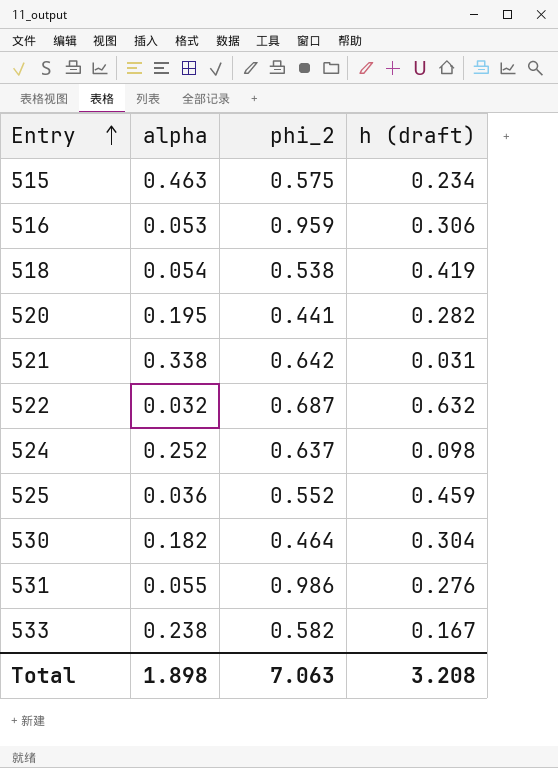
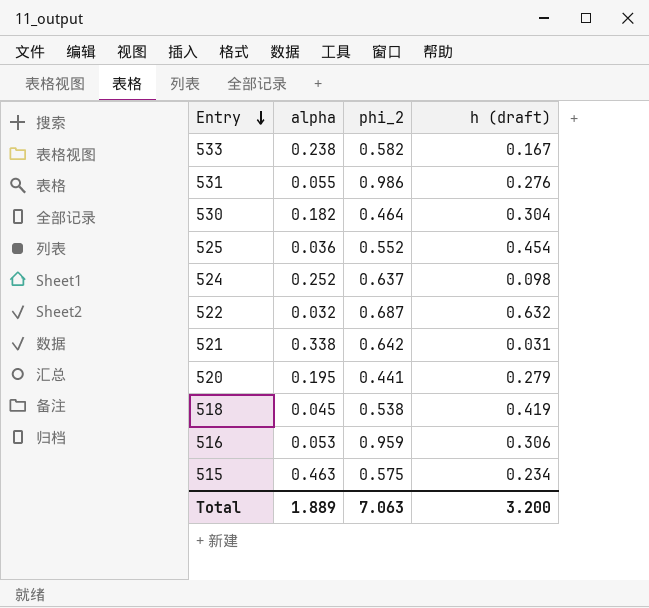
row order: Entry ascending -> Entry descending
525 | h (draft): 0.459 -> 0.454
520 | h (draft): 0.282 -> 0.279
518 | alpha: 0.054 -> 0.045
Total | alpha: 1.898 -> 1.889
Total | h (draft): 3.208 -> 3.200

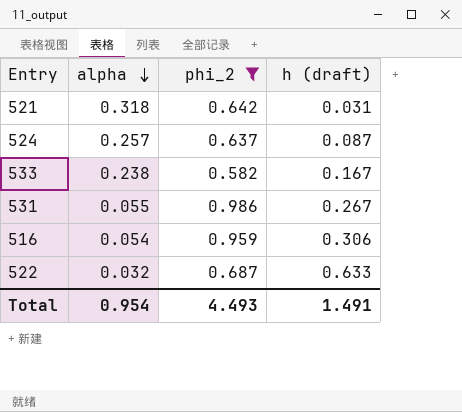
filter: none -> phi_2 >= 0.582
row order: Entry descending -> alpha descending
521 | alpha: 0.338 -> 0.318
524 | alpha: 0.252 -> 0.257
524 | h (draft): 0.098 -> 0.087
531 | h (draft): 0.276 -> 0.267
516 | alpha: 0.053 -> 0.054
522 | h (draft): 0.632 -> 0.633
Total | alpha: 1.889 -> 0.954
Total | phi_2: 7.063 -> 4.493
Total | h (draft): 3.200 -> 1.491

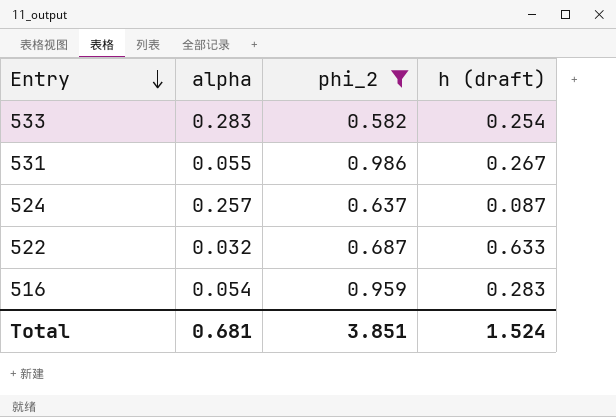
row order: alpha descending -> Entry descending
row 521: 0.318 | 0.642 | 0.031 -> none
533 | alpha: 0.238 -> 0.283
533 | h (draft): 0.167 -> 0.254
516 | h (draft): 0.306 -> 0.283
Total | alpha: 0.954 -> 0.681
Total | phi_2: 4.493 -> 3.851
Total | h (draft): 1.491 -> 1.524

